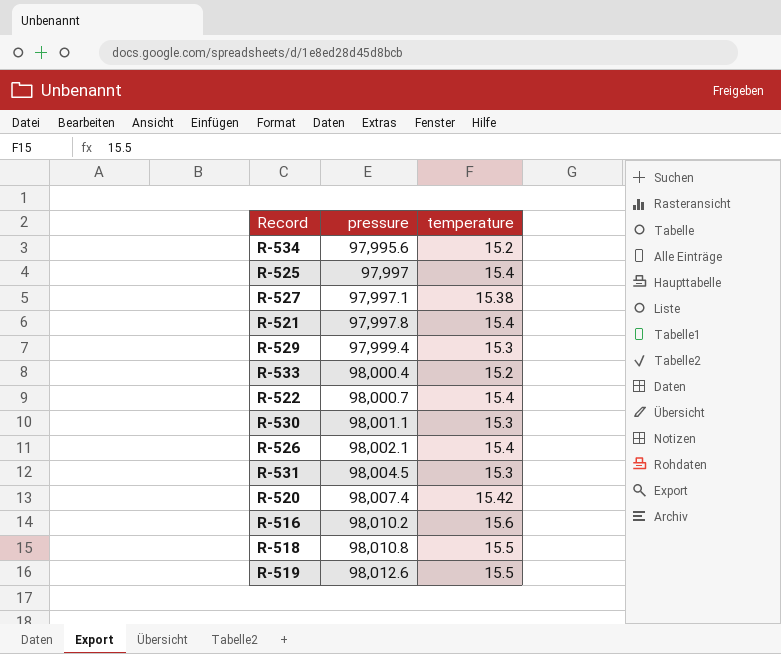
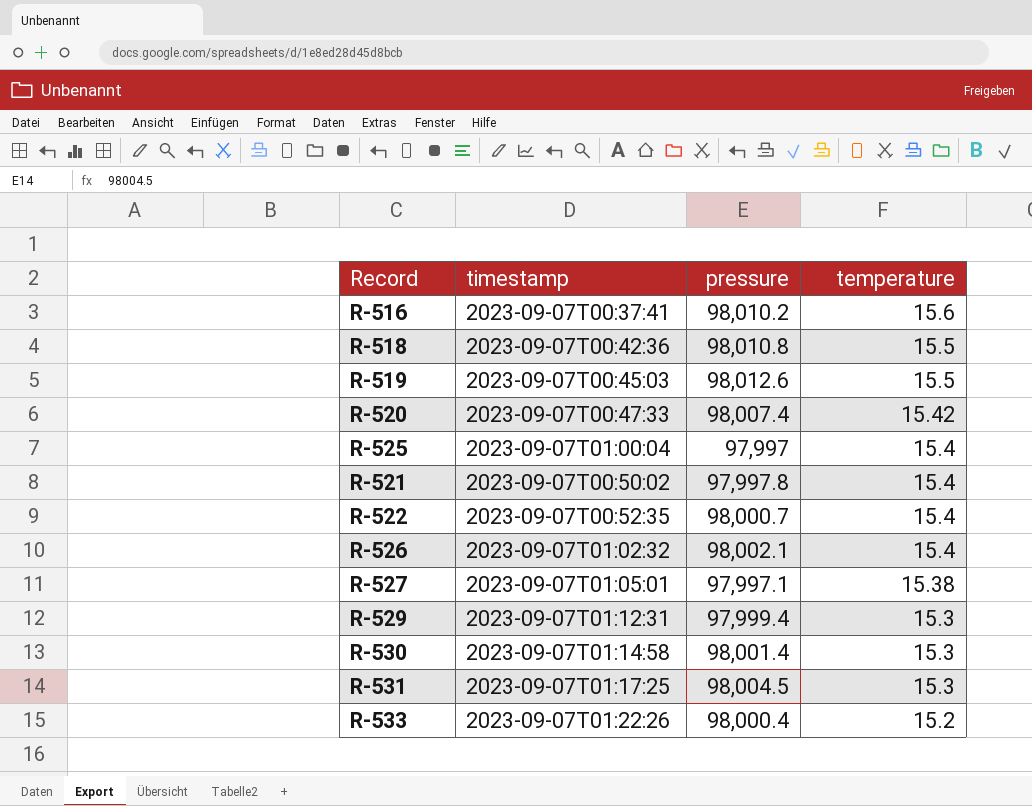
row order: pressure ascending -> temperature descending
column timestamp | position: none -> 2
row R-534: 97,995.6 | 15.2 -> none
R-530 | pressure: 98,001.1 -> 98,001.4

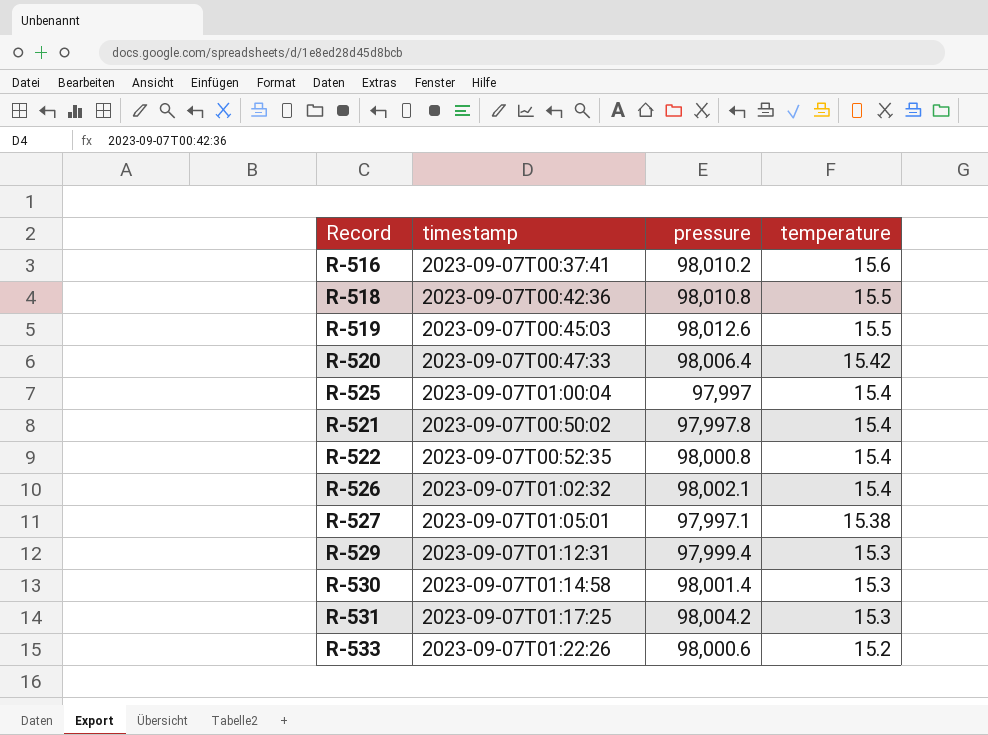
R-520 | pressure: 98,007.4 -> 98,006.4
R-522 | pressure: 98,000.7 -> 98,000.8
R-531 | pressure: 98,004.5 -> 98,004.2
R-533 | pressure: 98,000.4 -> 98,000.6

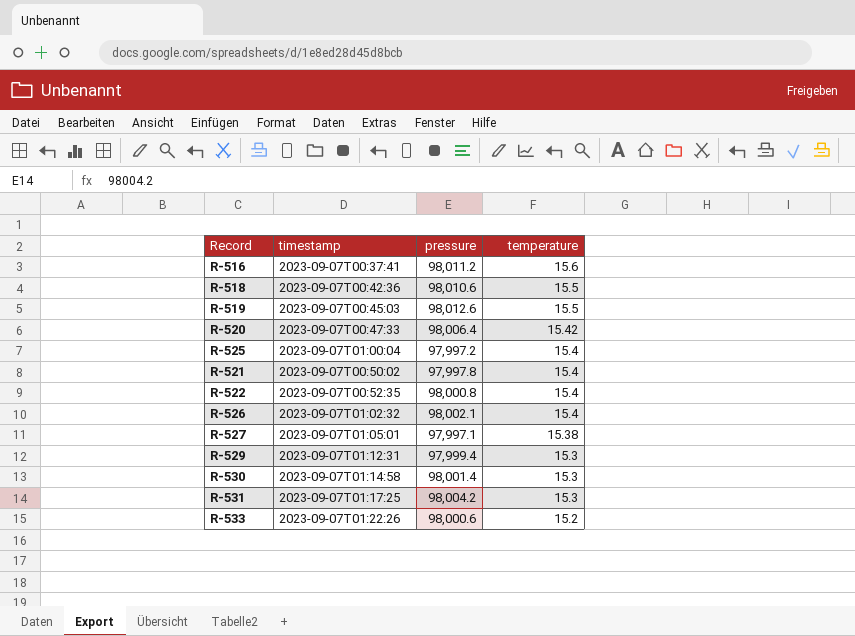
R-516 | pressure: 98,010.2 -> 98,011.2
R-518 | pressure: 98,010.8 -> 98,010.6
R-525 | pressure: 97,997 -> 97,997.2

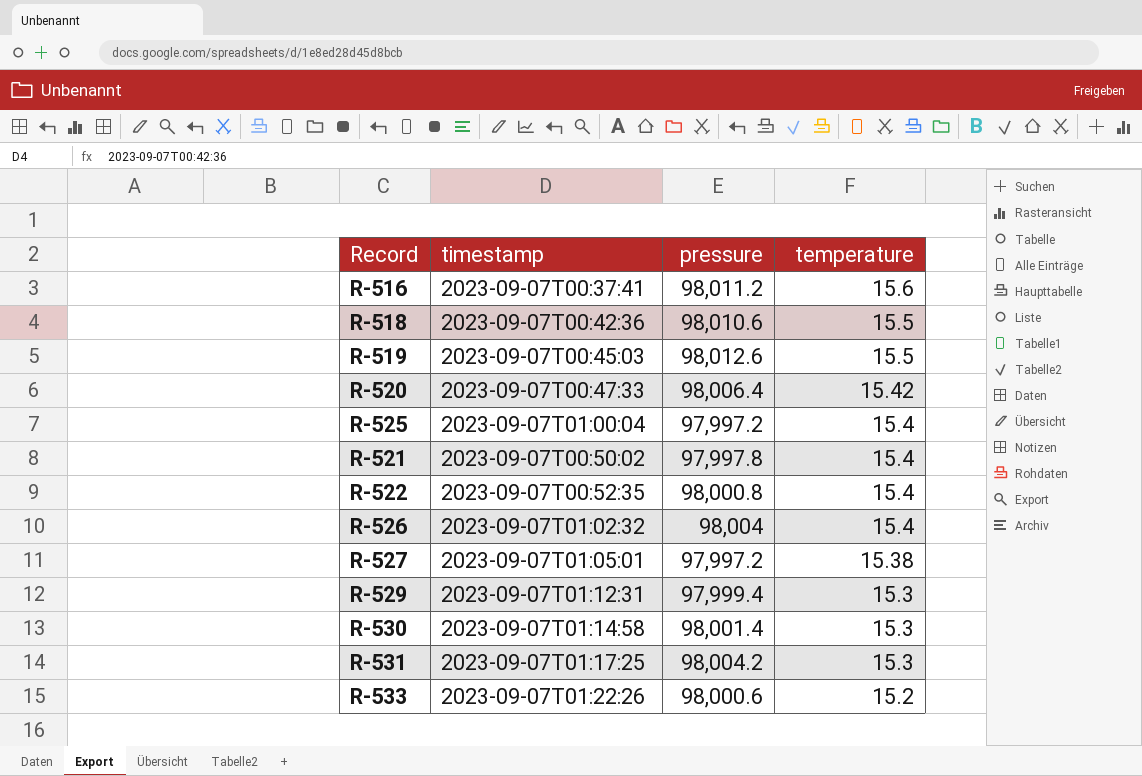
R-526 | pressure: 98,002.1 -> 98,004
R-527 | pressure: 97,997.1 -> 97,997.2

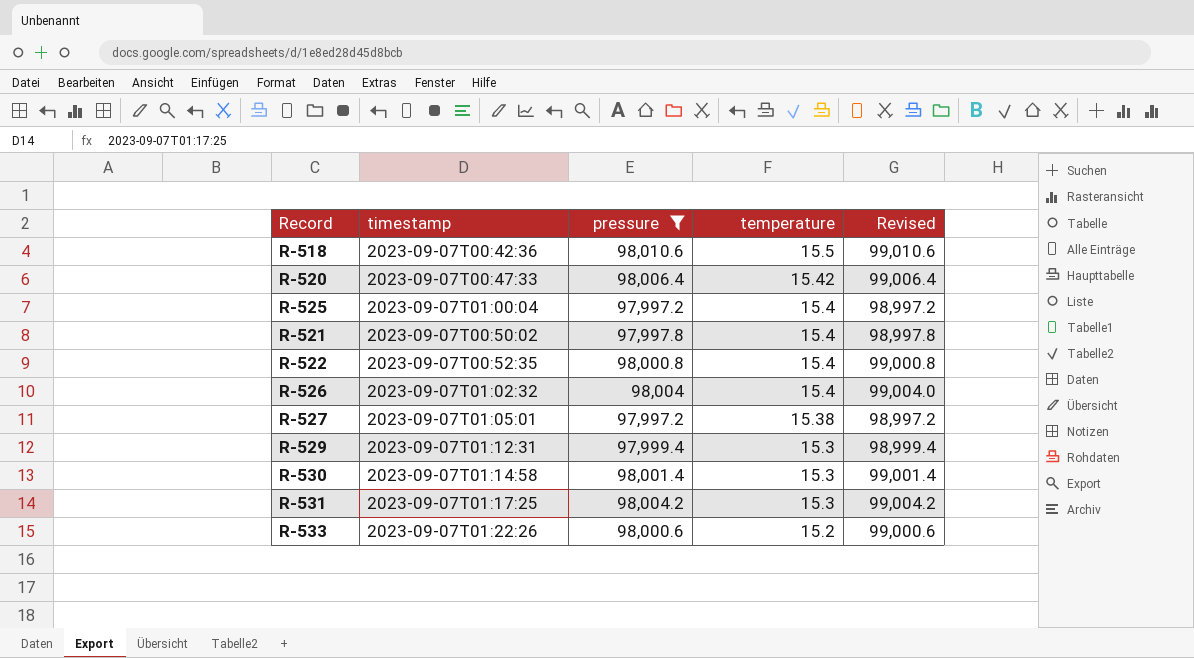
filter: none -> pressure <= 98,010.6
column Revised | formula: none -> [pressure] + 1000

